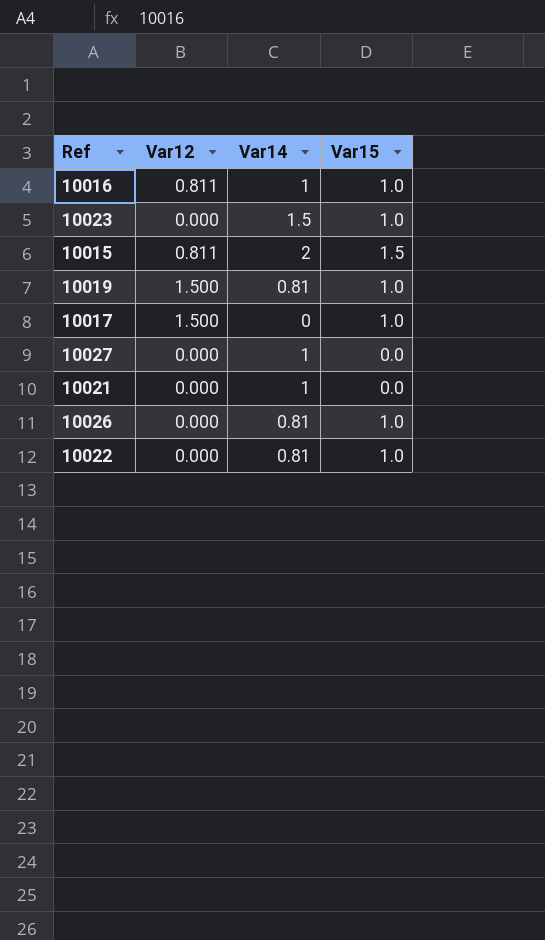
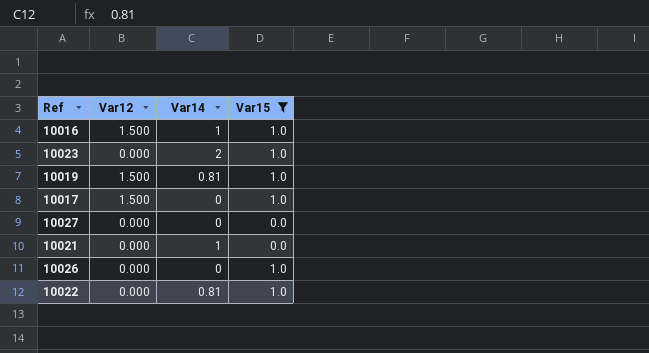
filter: none -> Var15 != 1.5
10016 | Var12: 0.811 -> 1.500
10023 | Var14: 1.5 -> 2
10027 | Var14: 1 -> 0
10026 | Var14: 0.81 -> 0

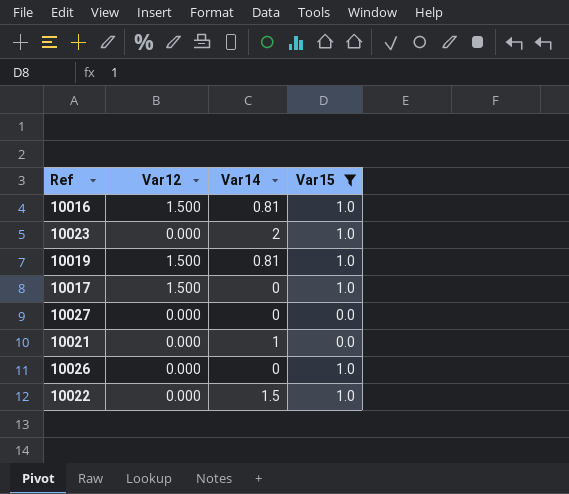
10016 | Var14: 1 -> 0.81
10022 | Var14: 0.81 -> 1.5

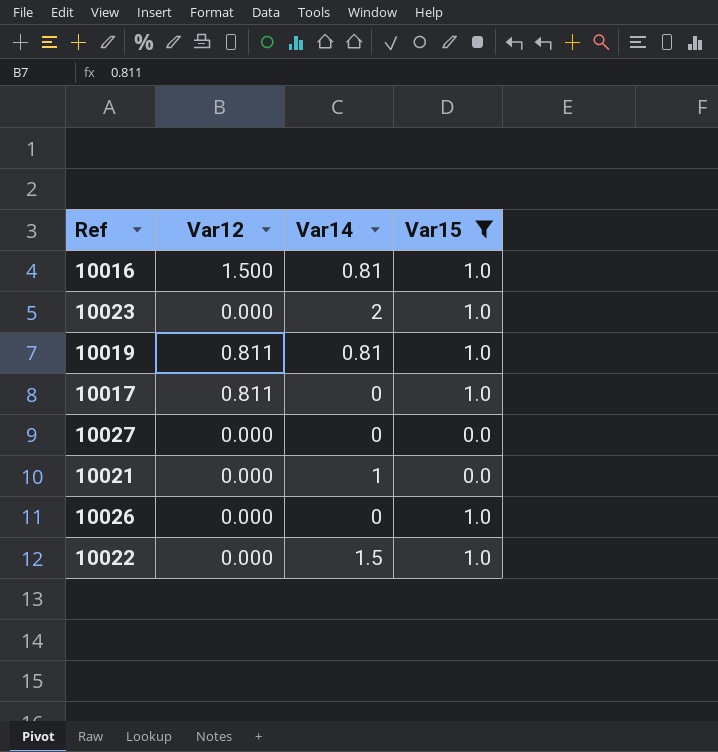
10019 | Var12: 1.500 -> 0.811
10017 | Var12: 1.500 -> 0.811

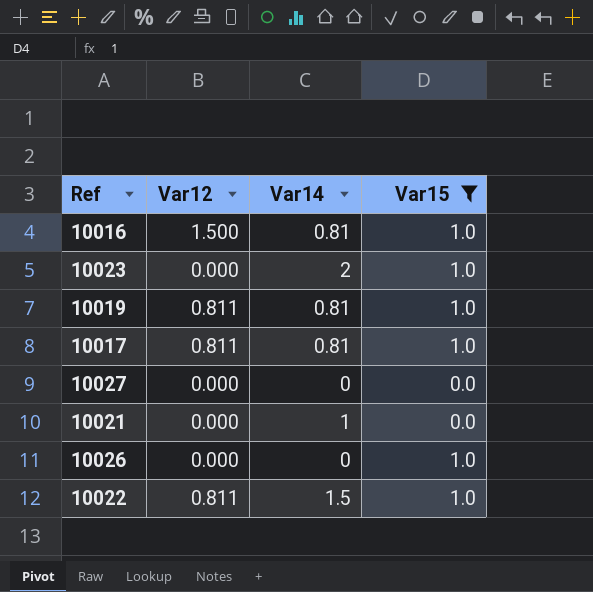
10017 | Var14: 0 -> 0.81
10022 | Var12: 0.000 -> 0.811

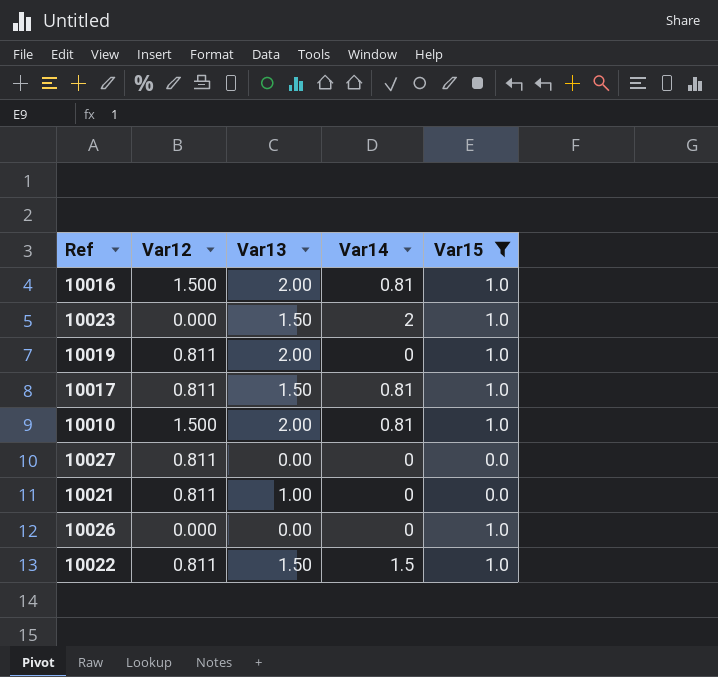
column Var13 | position: none -> 3
10019 | Var14: 0.81 -> 0
row 10010: none -> 1.500 | 2.00 | 0.81 | 1.0
10027 | Var12: 0.000 -> 0.811
10021 | Var12: 0.000 -> 0.811
10021 | Var14: 1 -> 0

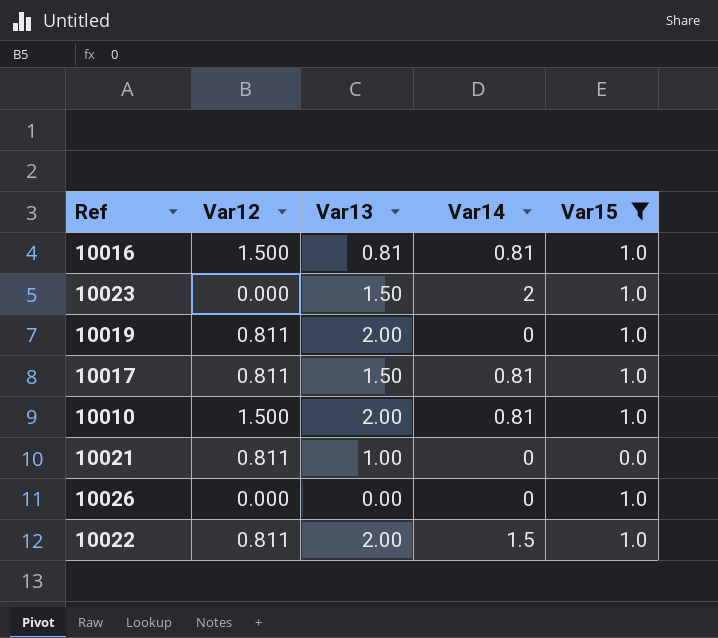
row 10027: 0.811 | 0.00 | 0 | 0.0 -> none
10016 | Var13: 2.00 -> 0.81
10022 | Var13: 1.50 -> 2.00

